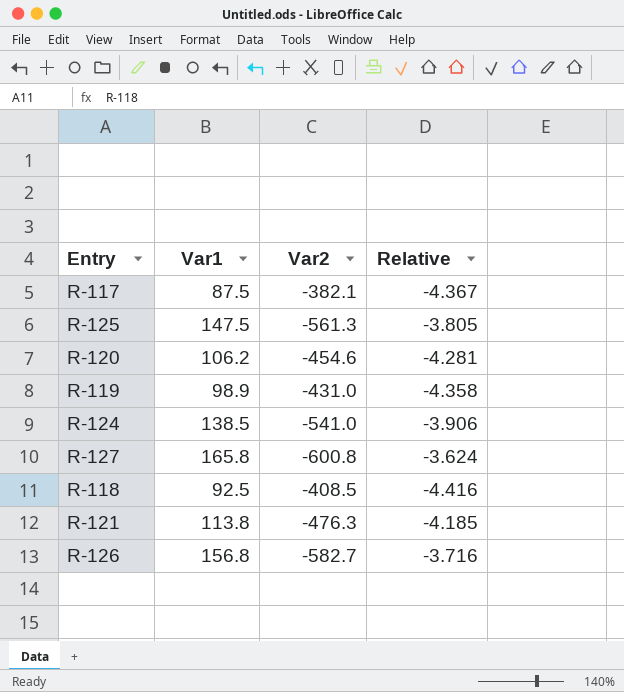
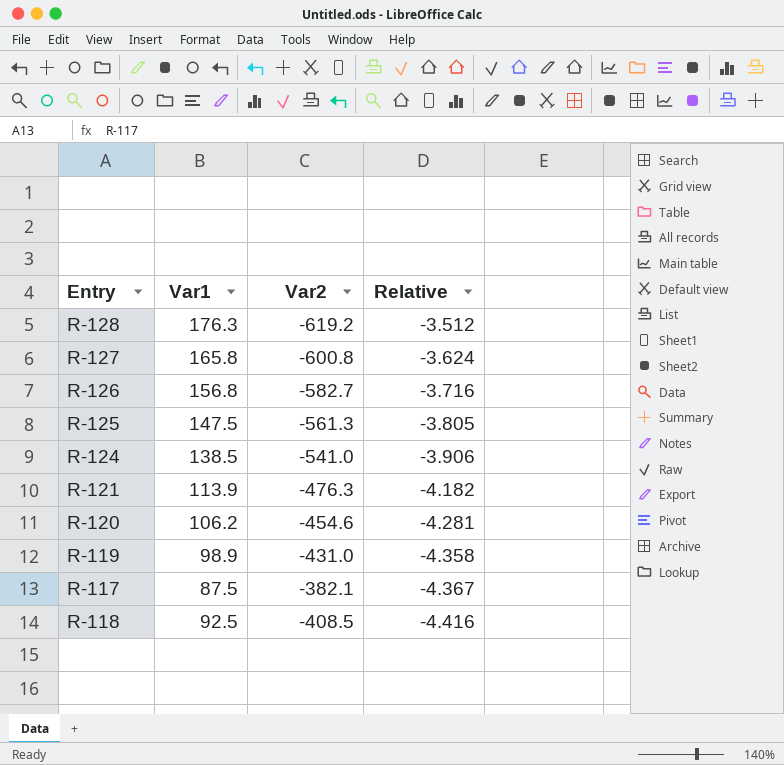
row order: none -> Relative descending
row R-128: none -> 176.3 | -619.2 | -3.512
R-121 | Var1: 113.8 -> 113.9
R-121 | Relative: -4.185 -> -4.182

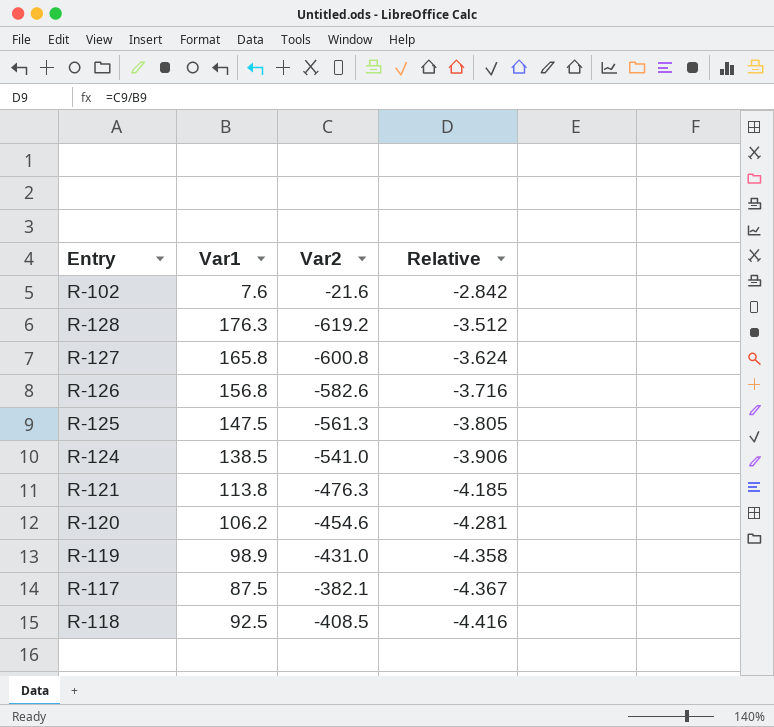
row R-102: none -> 7.6 | -21.6 | -2.842
R-126 | Var2: -582.7 -> -582.6
R-121 | Var1: 113.9 -> 113.8
R-121 | Relative: -4.182 -> -4.185

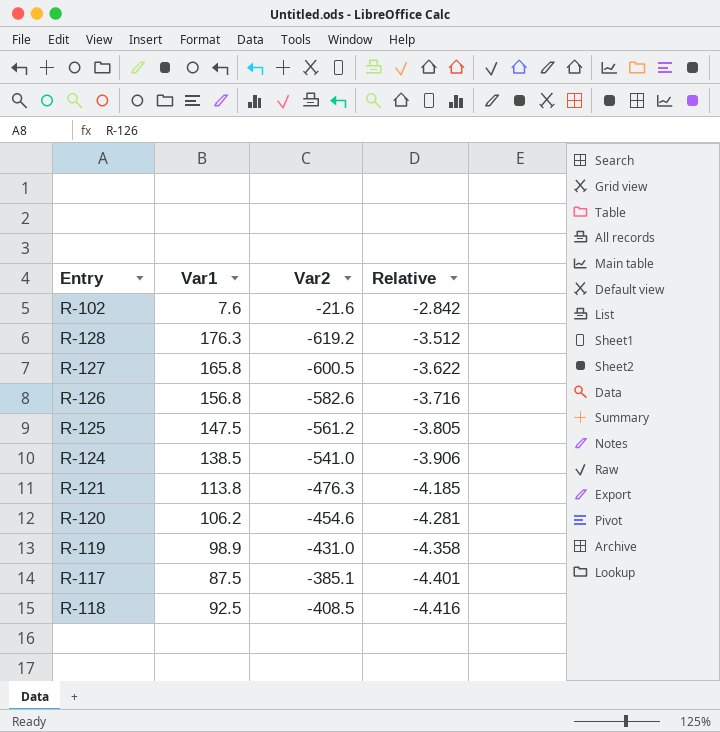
R-127 | Var2: -600.8 -> -600.5
R-127 | Relative: -3.624 -> -3.622
R-125 | Var2: -561.3 -> -561.2
R-117 | Var2: -382.1 -> -385.1
R-117 | Relative: -4.367 -> -4.401

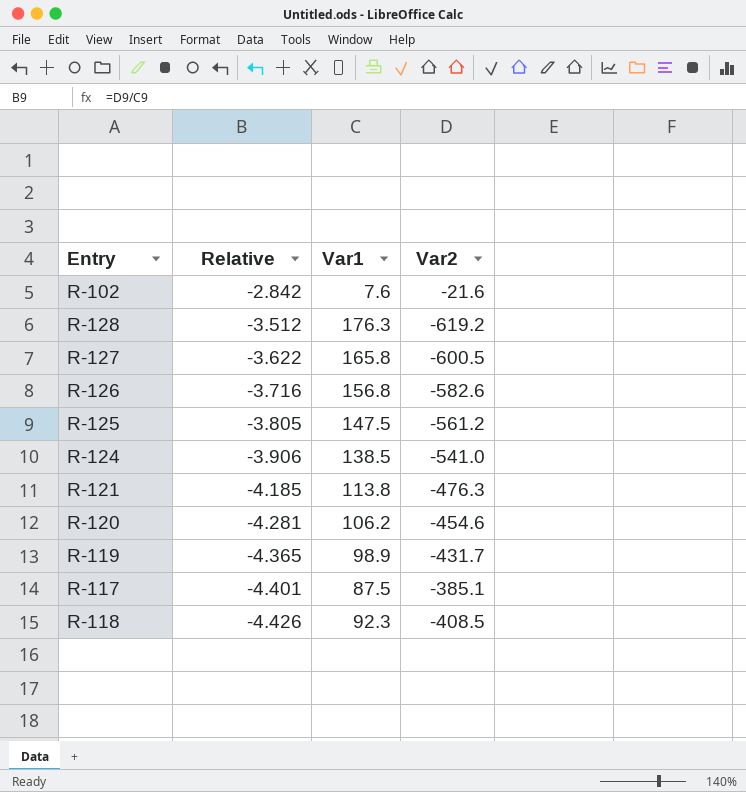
column Relative | position: 4 -> 2
R-119 | Relative: -4.358 -> -4.365
R-119 | Var2: -431.0 -> -431.7
R-118 | Relative: -4.416 -> -4.426
R-118 | Var1: 92.5 -> 92.3

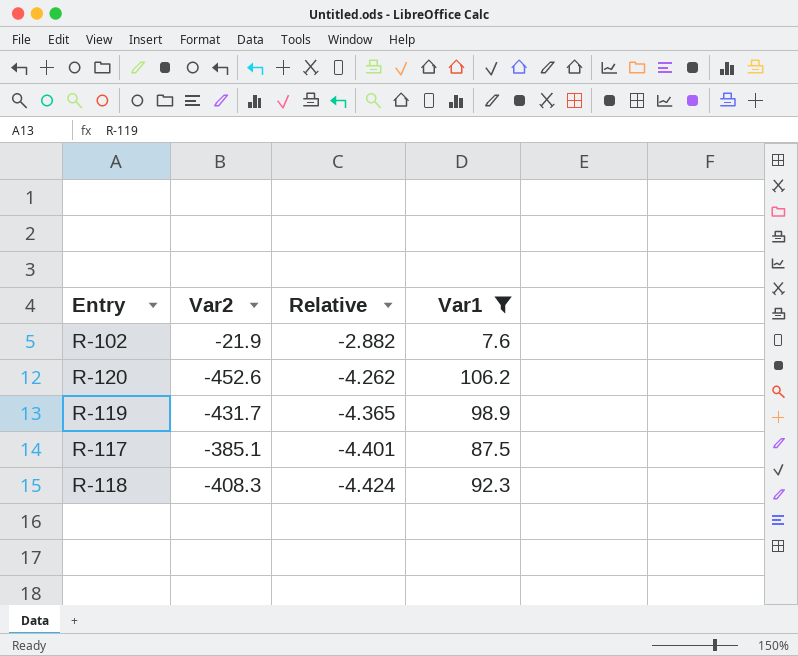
filter: none -> Var1 <= 106.2
column Var2 | position: 4 -> 2
R-102 | Var2: -21.6 -> -21.9
R-102 | Relative: -2.842 -> -2.882
R-120 | Var2: -454.6 -> -452.6
R-120 | Relative: -4.281 -> -4.262
R-118 | Var2: -408.5 -> -408.3
R-118 | Relative: -4.426 -> -4.424

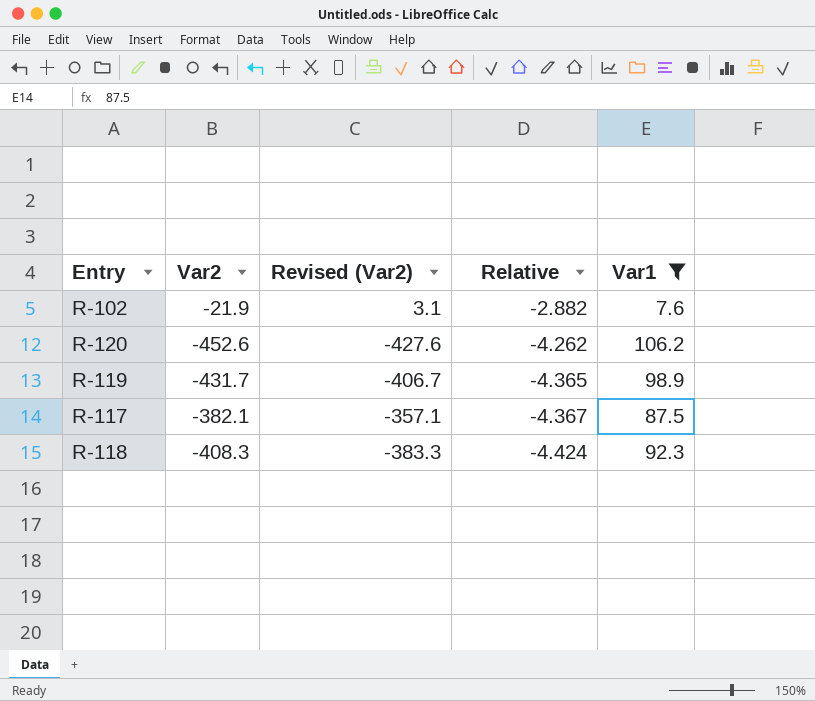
column Revised (Var2) | formula: none -> [Var2] + 25
R-117 | Var2: -385.1 -> -382.1
R-117 | Relative: -4.401 -> -4.367

